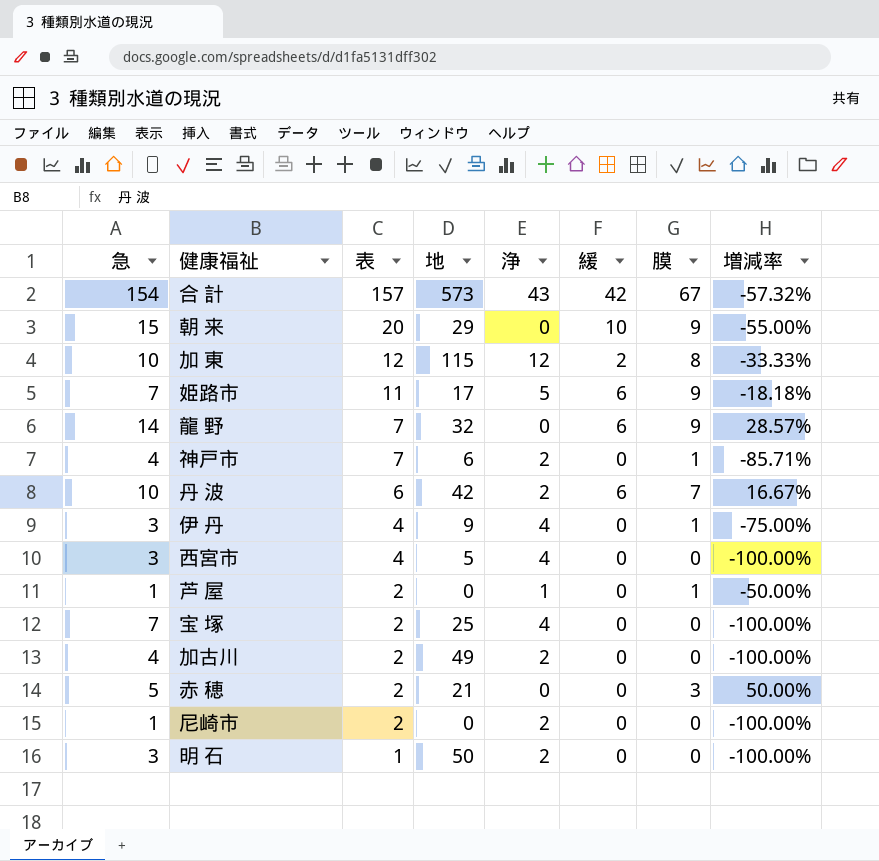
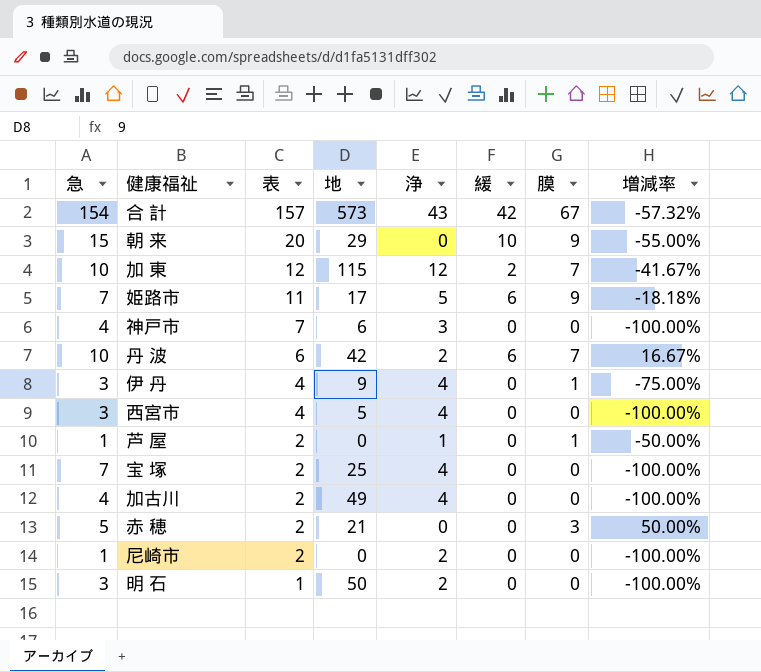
row 龍 野: 14 | 7 | 32 | 0 | 6 | 9 | 28.57% -> none
加 東 | 膜: 8 -> 7
加 東 | 増減率: -33.33% -> -41.67%
神戸市 | 浄: 2 -> 3
神戸市 | 膜: 1 -> 0
神戸市 | 増減率: -85.71% -> -100.00%
加古川 | 浄: 2 -> 4

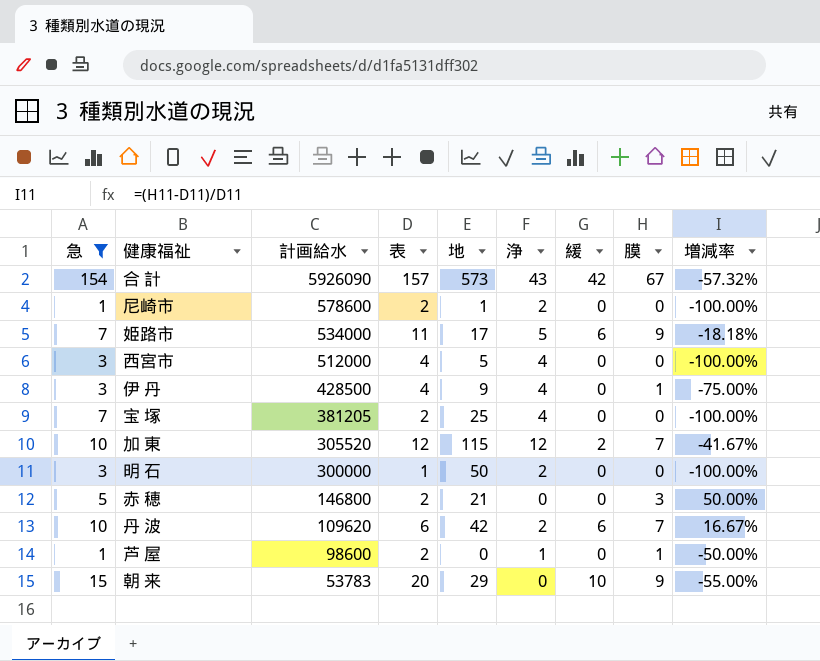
filter: none -> 急 != 4
row order: 表 descending -> 計画給水 descending
column 計画給水 | position: none -> 3
尼崎市 | 地: 0 -> 1

